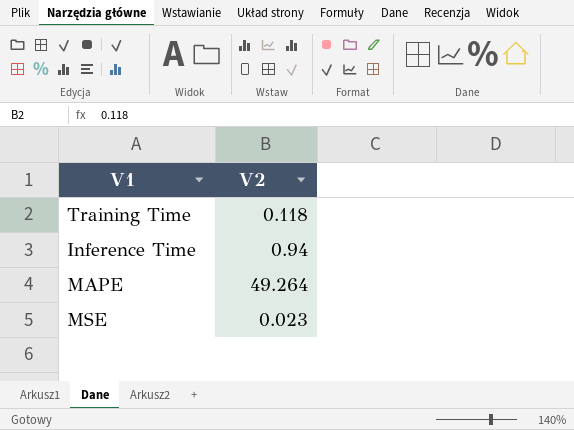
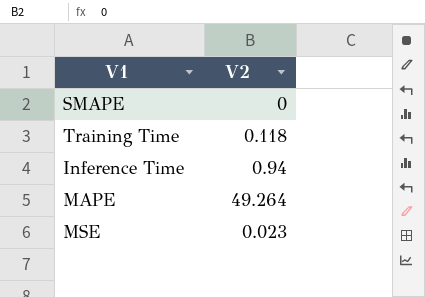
row SMAPE: none -> 0

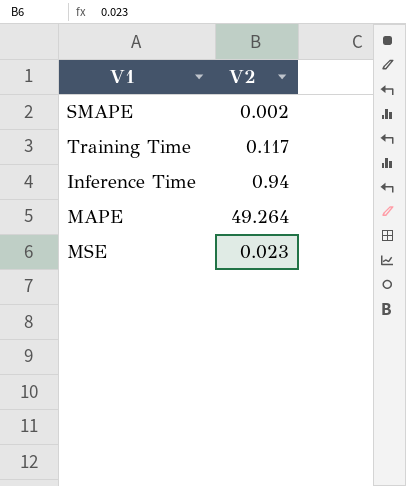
SMAPE | V2: 0 -> 0.002
Training Time | V2: 0.118 -> 0.117

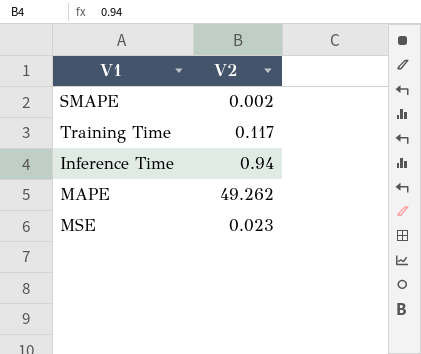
MAPE | V2: 49.264 -> 49.262

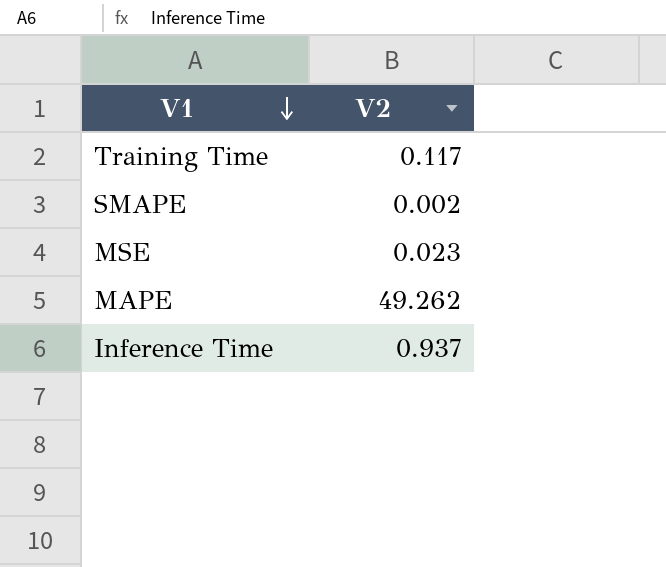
row order: none -> V1 descending
Inference Time | V2: 0.94 -> 0.937

